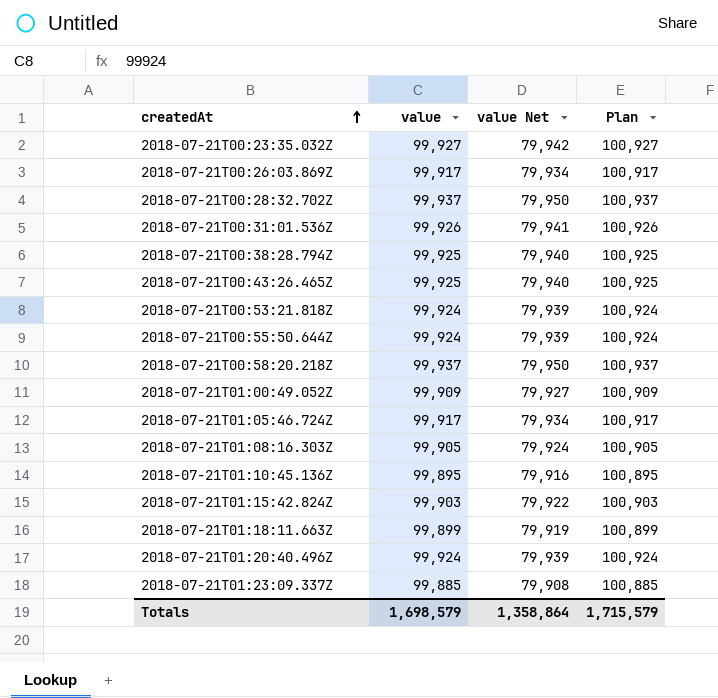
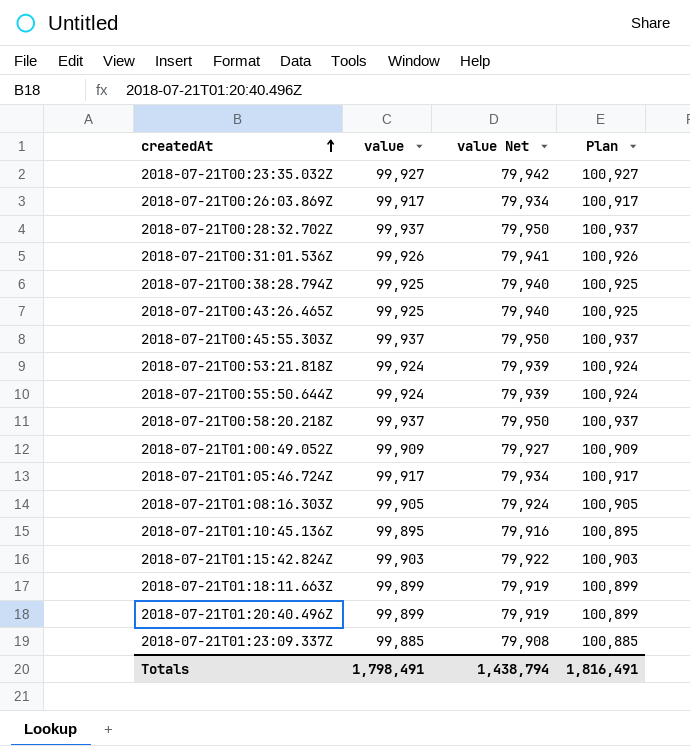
row 2018-07-21T00:45:55.303Z: none -> 99,937 | 79,950 | 100,937
2018-07-21T01:20:40.496Z | value: 99,924 -> 99,899
2018-07-21T01:20:40.496Z | value Net: 79,939 -> 79,919
2018-07-21T01:20:40.496Z | Plan: 100,924 -> 100,899
Totals | value: 1,698,579 -> 1,798,491
Totals | value Net: 1,358,864 -> 1,438,794
Totals | Plan: 1,715,579 -> 1,816,491

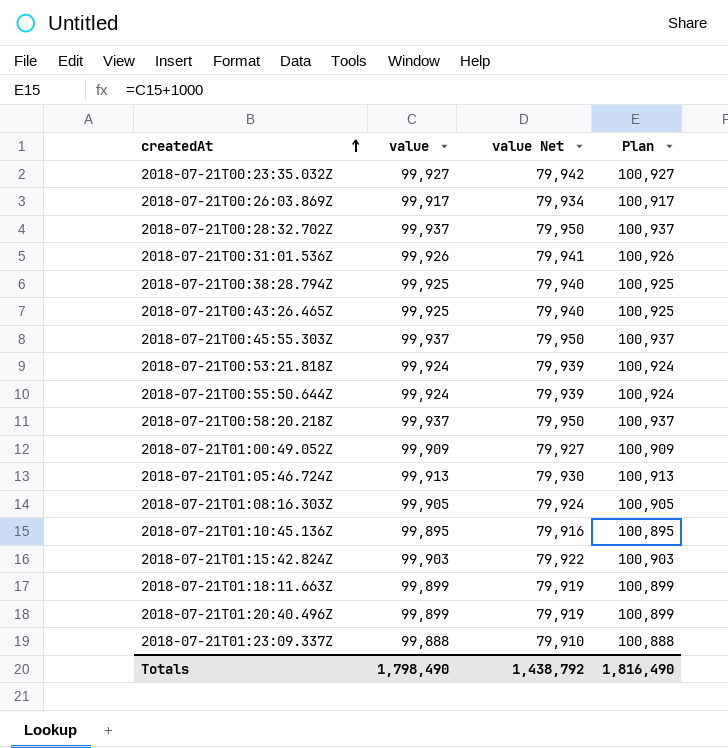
2018-07-21T01:05:46.724Z | value: 99,917 -> 99,913
2018-07-21T01:05:46.724Z | value Net: 79,934 -> 79,930
2018-07-21T01:05:46.724Z | Plan: 100,917 -> 100,913
2018-07-21T01:23:09.337Z | value: 99,885 -> 99,888
2018-07-21T01:23:09.337Z | value Net: 79,908 -> 79,910
2018-07-21T01:23:09.337Z | Plan: 100,885 -> 100,888
Totals | value: 1,798,491 -> 1,798,490
Totals | value Net: 1,438,794 -> 1,438,792
Totals | Plan: 1,816,491 -> 1,816,490

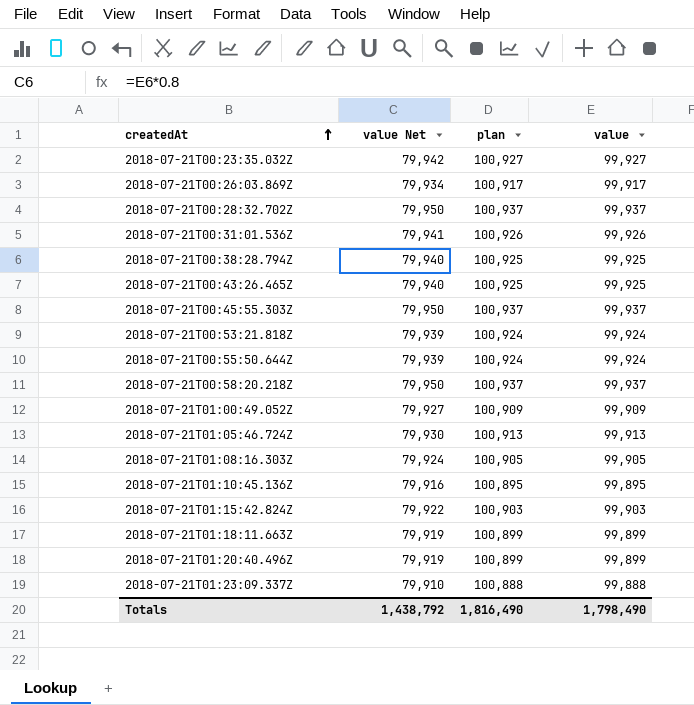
column name: Plan -> plan
column value | position: 2 -> 4

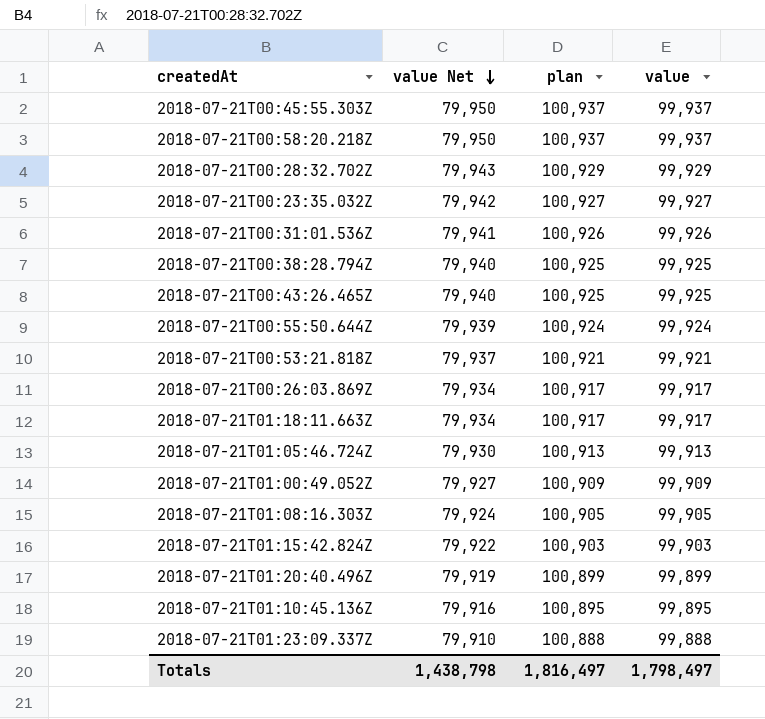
row order: createdAt ascending -> value Net descending
2018-07-21T00:28:32.702Z | value Net: 79,950 -> 79,943
2018-07-21T00:28:32.702Z | plan: 100,937 -> 100,929
2018-07-21T00:28:32.702Z | value: 99,937 -> 99,929
2018-07-21T00:53:21.818Z | value Net: 79,939 -> 79,937
2018-07-21T00:53:21.818Z | plan: 100,924 -> 100,921
2018-07-21T00:53:21.818Z | value: 99,924 -> 99,921
2018-07-21T01:18:11.663Z | value Net: 79,919 -> 79,934
2018-07-21T01:18:11.663Z | plan: 100,899 -> 100,917
2018-07-21T01:18:11.663Z | value: 99,899 -> 99,917
Totals | value Net: 1,438,792 -> 1,438,798
Totals | plan: 1,816,490 -> 1,816,497
Totals | value: 1,798,490 -> 1,798,497

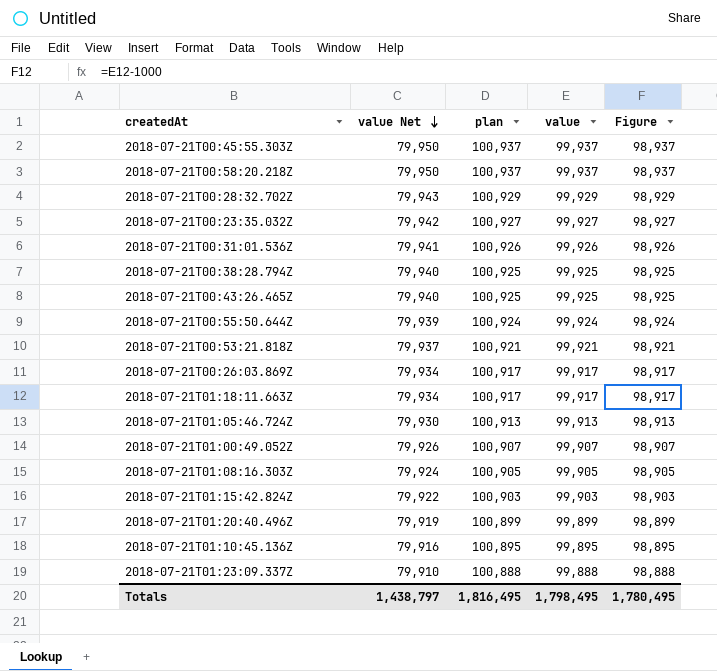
column Figure | formula: none -> [value] - 1000
2018-07-21T01:00:49.052Z | value Net: 79,927 -> 79,926
2018-07-21T01:00:49.052Z | plan: 100,909 -> 100,907
2018-07-21T01:00:49.052Z | value: 99,909 -> 99,907
Totals | value Net: 1,438,798 -> 1,438,797
Totals | plan: 1,816,497 -> 1,816,495
Totals | value: 1,798,497 -> 1,798,495

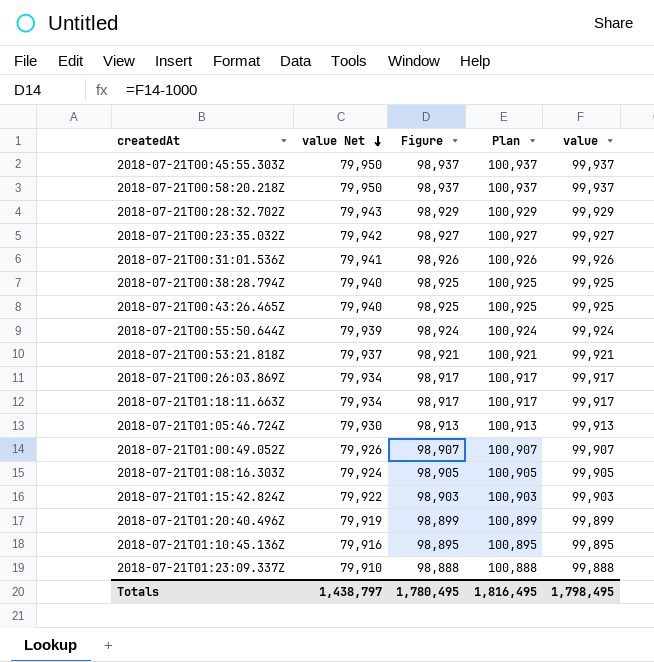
column Figure | position: 5 -> 3
column name: plan -> Plan

